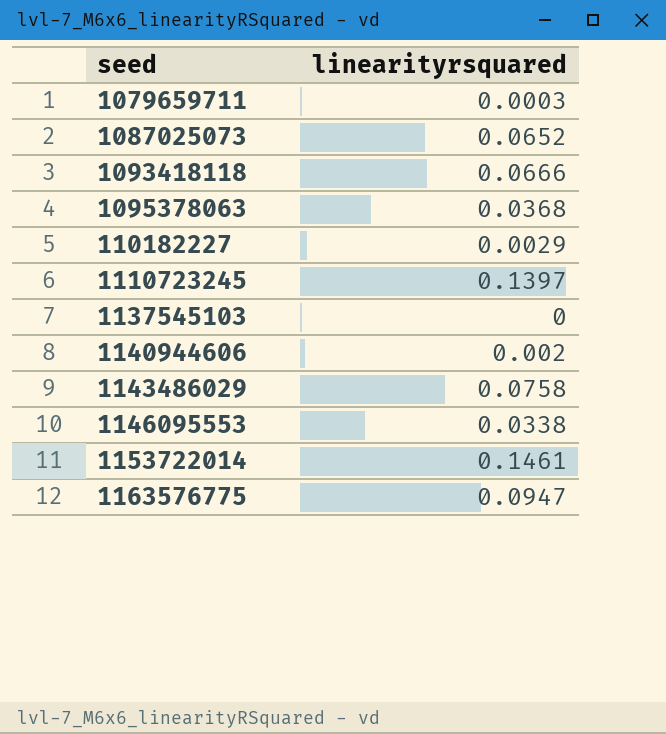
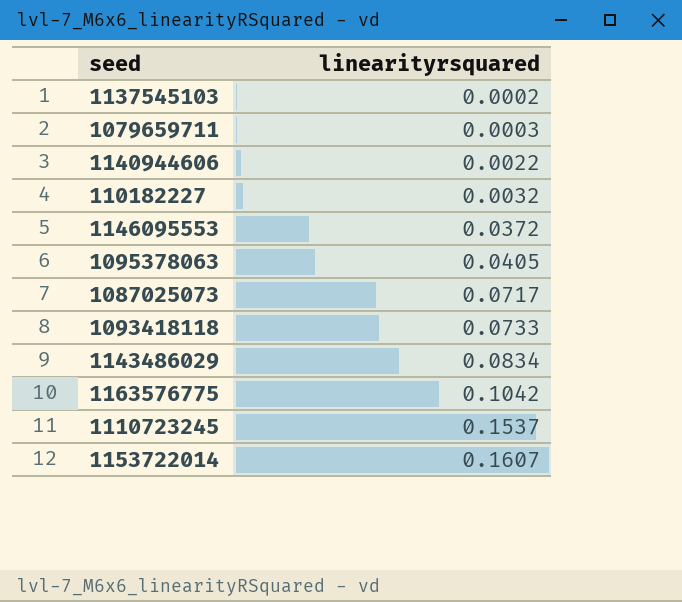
row order: none -> linearityrsquared ascending
1137545103 | linearityrsquared: 0 -> 0.0002
1140944606 | linearityrsquared: 0.002 -> 0.0022
110182227 | linearityrsquared: 0.0029 -> 0.0032
1146095553 | linearityrsquared: 0.0338 -> 0.0372
1095378063 | linearityrsquared: 0.0368 -> 0.0405
1087025073 | linearityrsquared: 0.0652 -> 0.0717
1093418118 | linearityrsquared: 0.0666 -> 0.0733
1143486029 | linearityrsquared: 0.0758 -> 0.0834
1163576775 | linearityrsquared: 0.0947 -> 0.1042
1110723245 | linearityrsquared: 0.1397 -> 0.1537
1153722014 | linearityrsquared: 0.1461 -> 0.1607

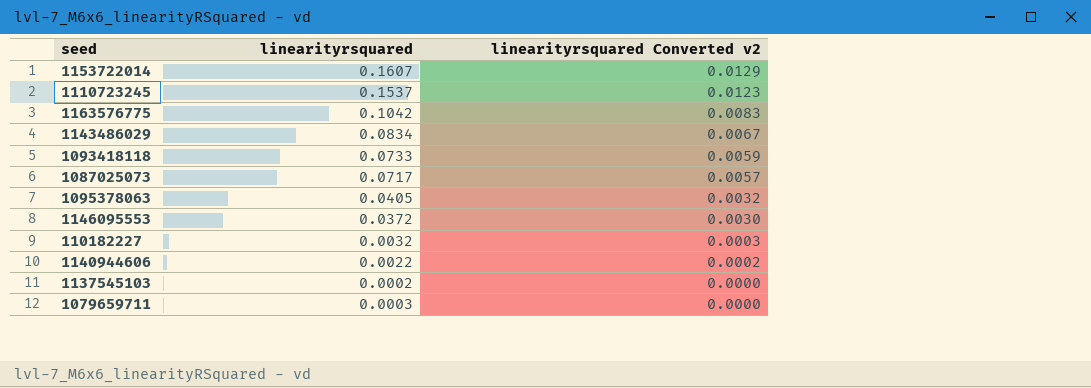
row order: linearityrsquared ascending -> linearityrsquared Converted v2 descending
column linearityrsquared Converted v2 | formula: none -> [linearityrsquared] * 0.08

